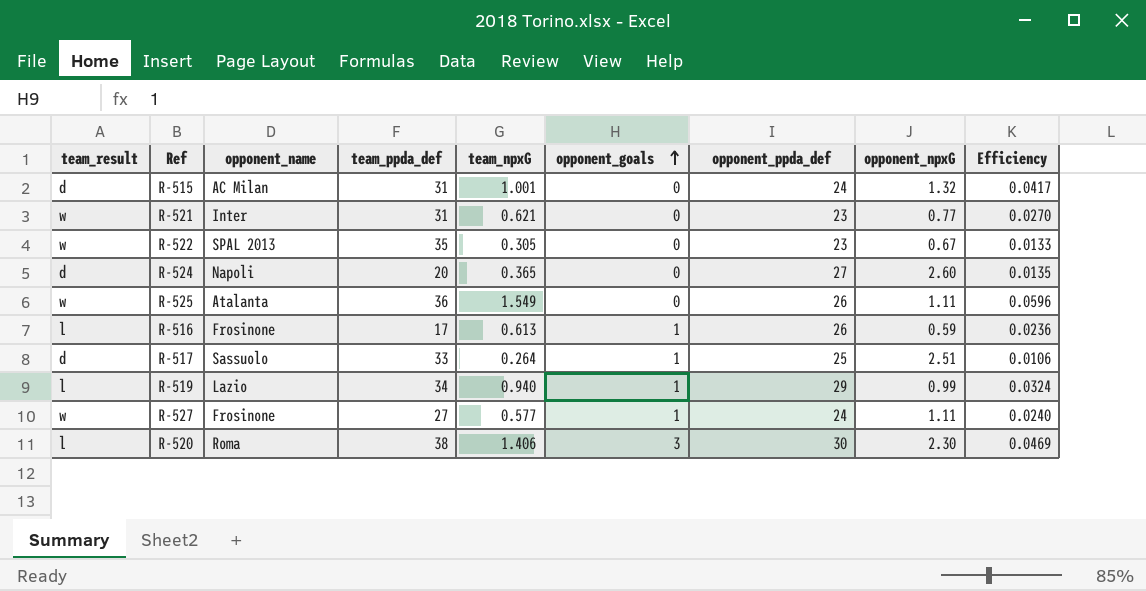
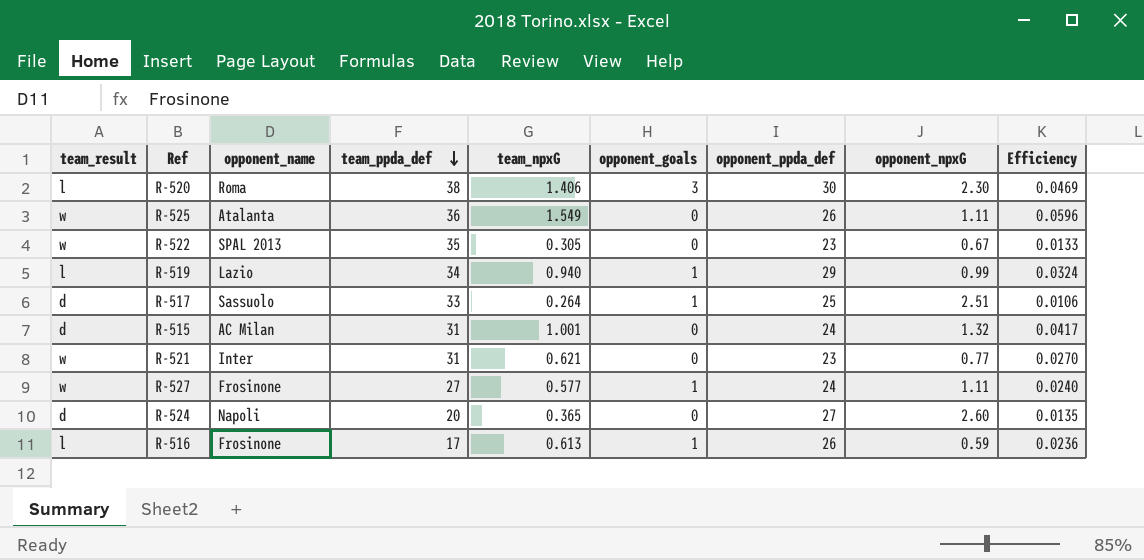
row order: opponent_goals ascending -> team_ppda_def descending

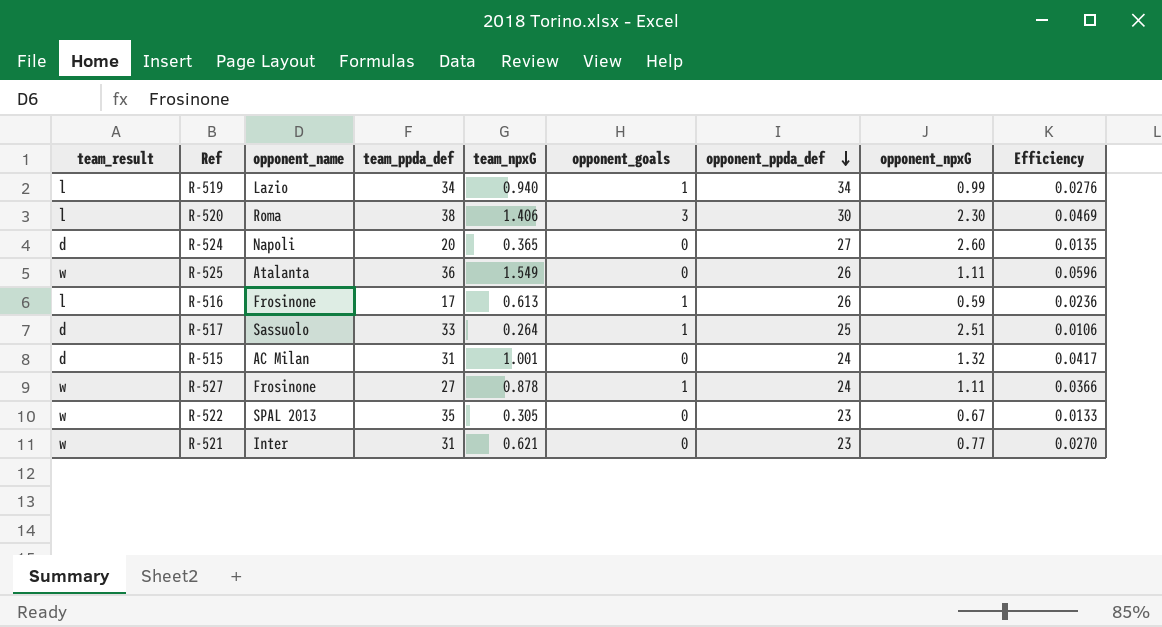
row order: team_ppda_def descending -> opponent_ppda_def descending
R-519 | opponent_ppda_def: 29 -> 34
R-519 | Efficiency: 0.0324 -> 0.0276
R-527 | team_npxG: 0.577 -> 0.878
R-527 | Efficiency: 0.0240 -> 0.0366

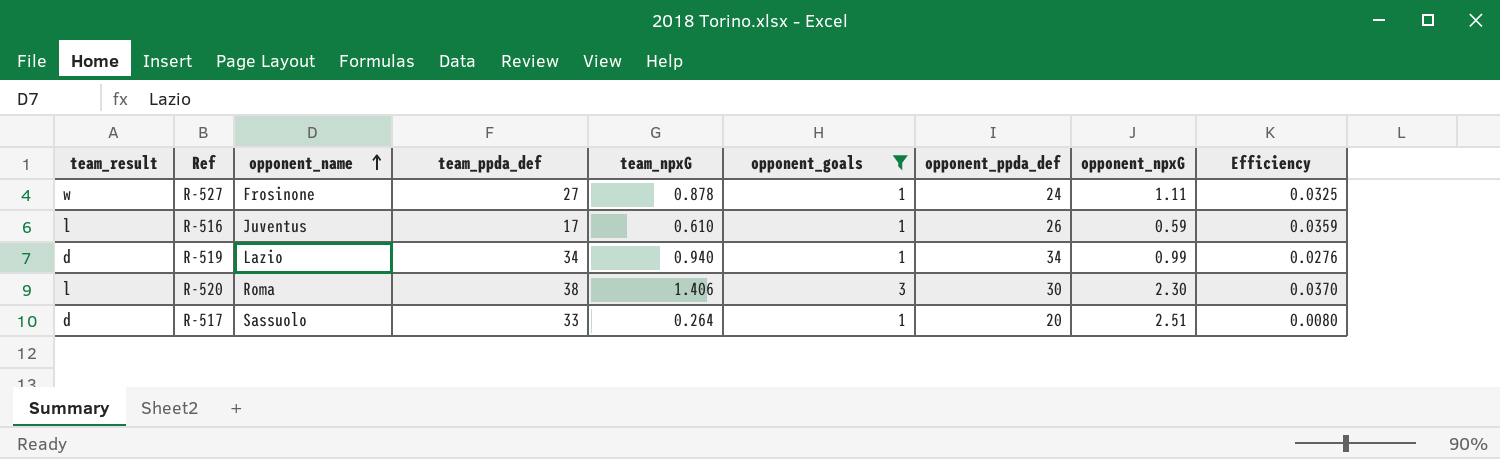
filter: none -> opponent_goals != 0
row order: opponent_ppda_def descending -> opponent_name ascending
column Efficiency | formula: [team_npxG] / [opponent_ppda_def] -> [team_npxG] / [team_ppda_def]
R-516 | opponent_name: Frosinone -> Juventus
R-516 | team_npxG: 0.613 -> 0.610
R-519 | team_result: l -> d
R-517 | opponent_ppda_def: 25 -> 20

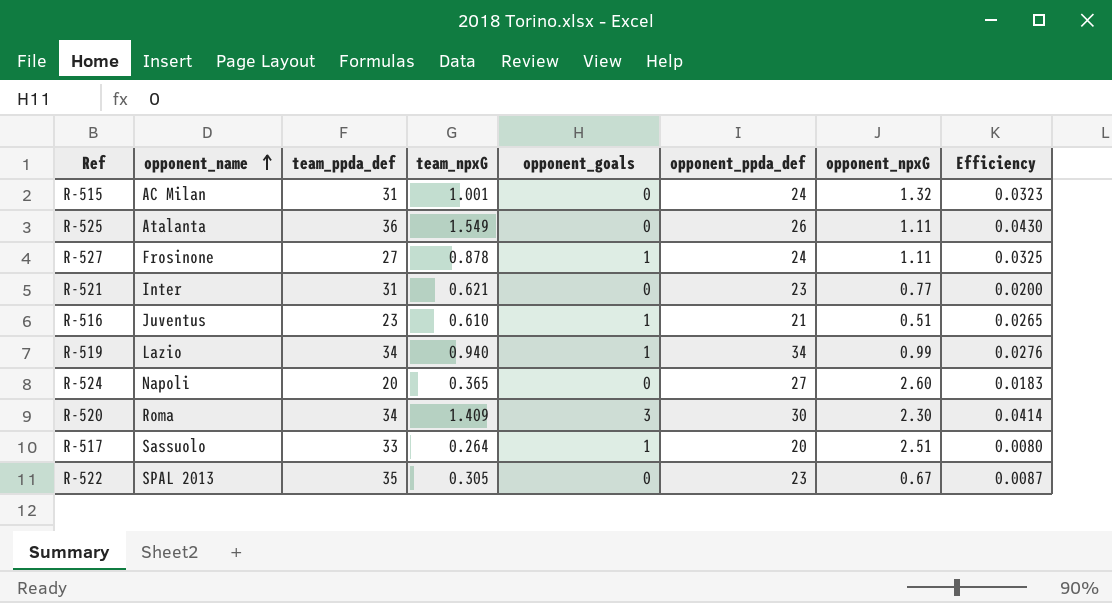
filter: opponent_goals != 0 -> none
column team_result | position: 1 -> none
R-516 | team_ppda_def: 17 -> 23
R-516 | opponent_ppda_def: 26 -> 21
R-516 | opponent_npxG: 0.59 -> 0.51
R-516 | Efficiency: 0.0359 -> 0.0265
R-520 | team_ppda_def: 38 -> 34
R-520 | team_npxG: 1.406 -> 1.409
R-520 | Efficiency: 0.0370 -> 0.0414

